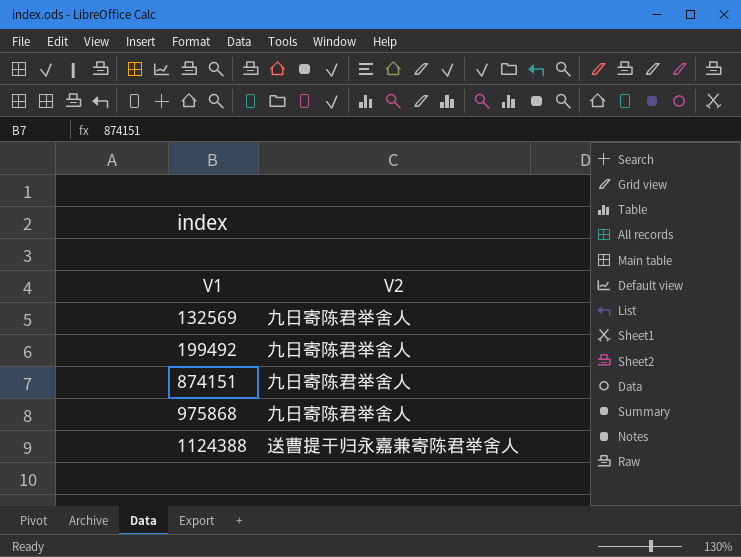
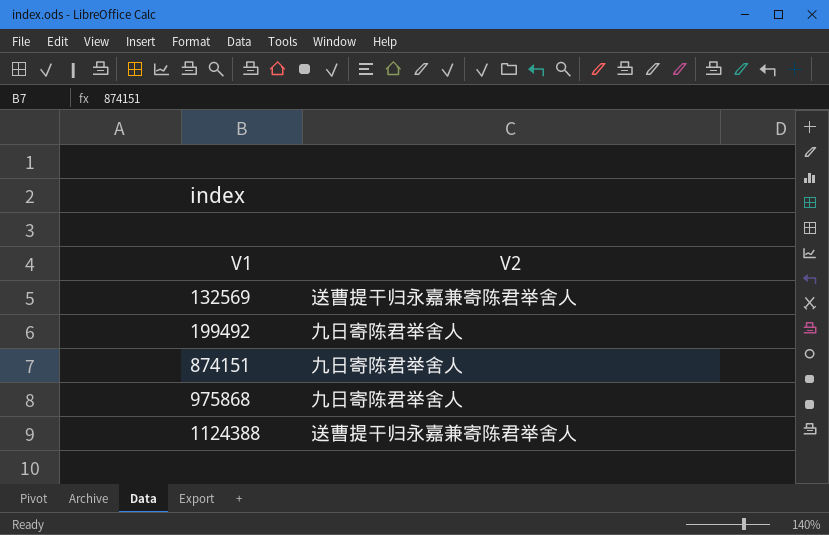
132569 | V2: 九日寄陈君举舍人 -> 送曹提干归永嘉兼寄陈君举舍人

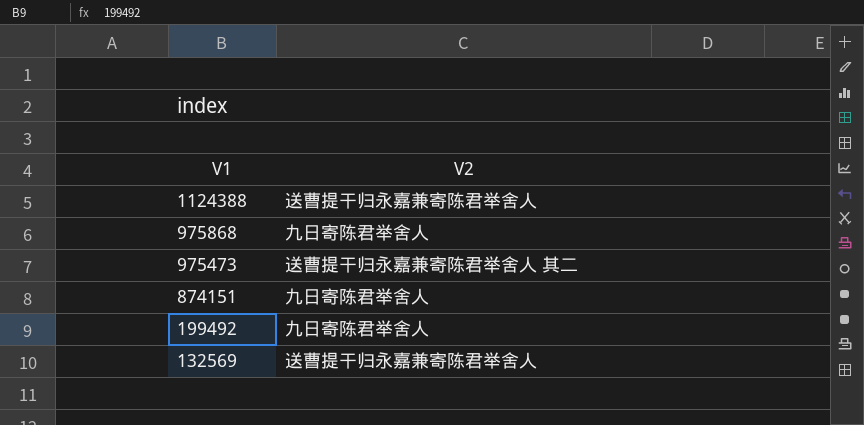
row order: V1 ascending -> V1 descending
row 975473: none -> 送曹提干归永嘉兼寄陈君举舍人 其二

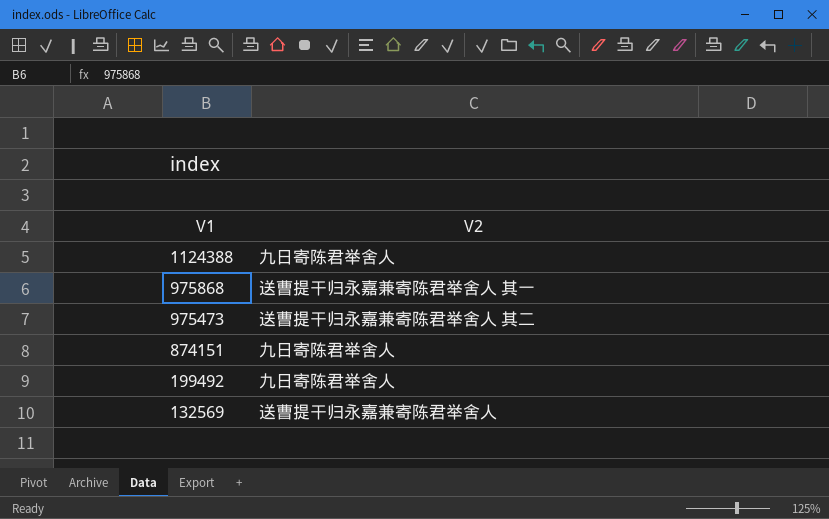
1124388 | V2: 送曹提干归永嘉兼寄陈君举舍人 -> 九日寄陈君举舍人
975868 | V2: 九日寄陈君举舍人 -> 送曹提干归永嘉兼寄陈君举舍人 其一

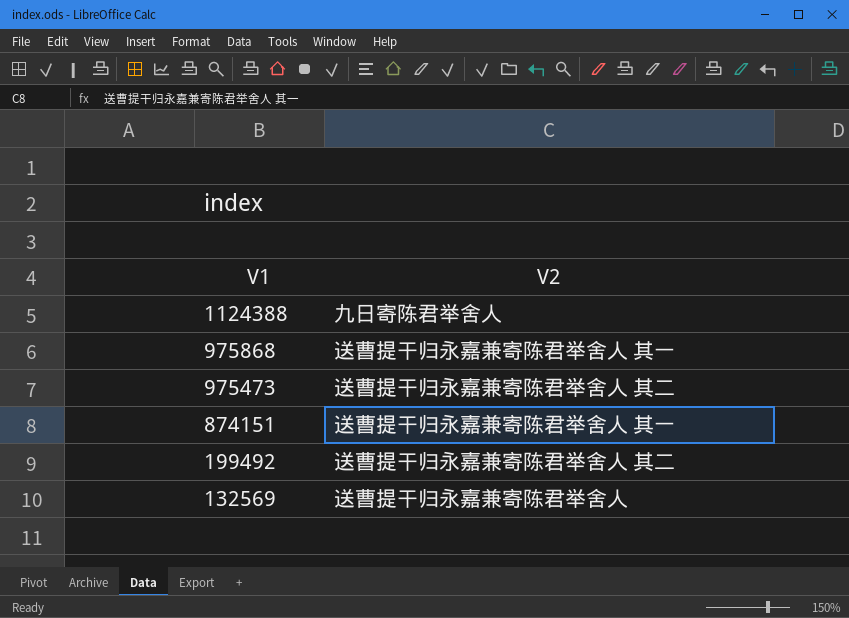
874151 | V2: 九日寄陈君举舍人 -> 送曹提干归永嘉兼寄陈君举舍人 其一
199492 | V2: 九日寄陈君举舍人 -> 送曹提干归永嘉兼寄陈君举舍人 其二

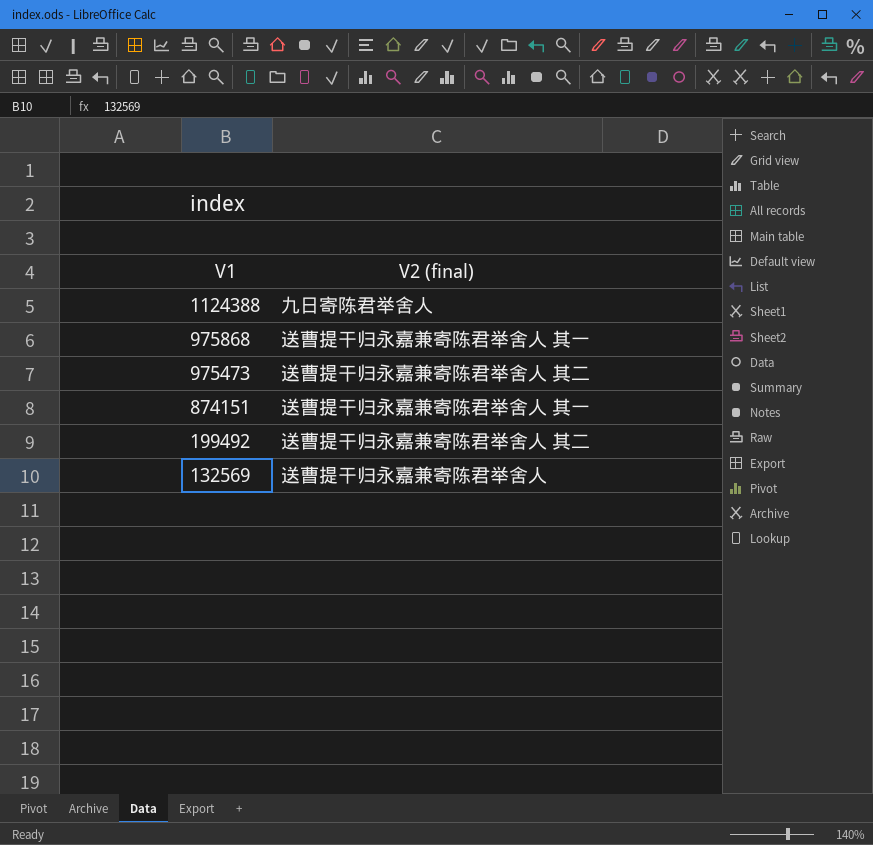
column name: V2 -> V2 (final)

